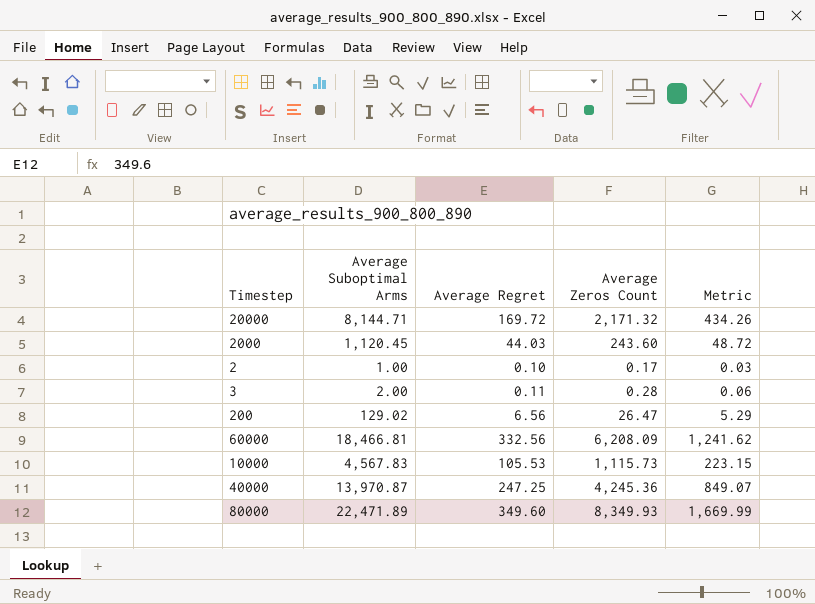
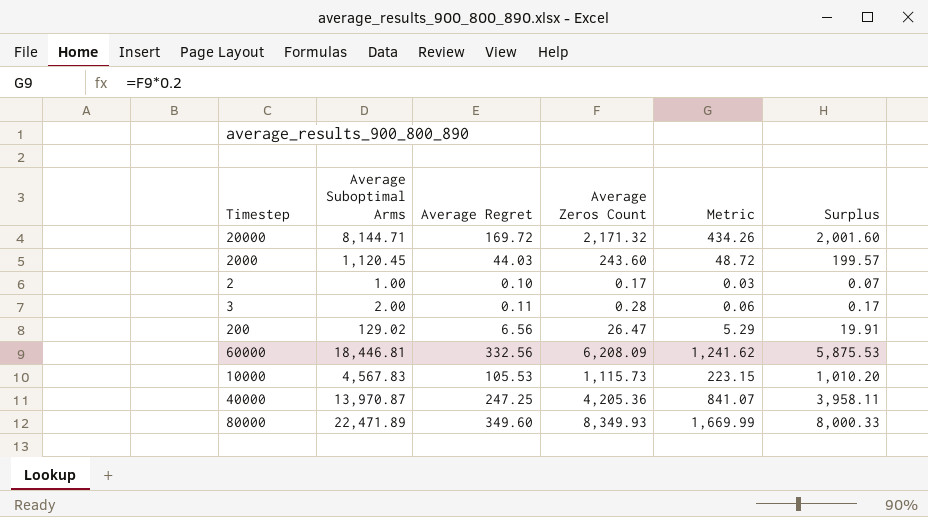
column Surplus | formula: none -> [Average Zeros Count] - [Average Regret]
60000 | Average Suboptimal Arms: 18,466.81 -> 18,446.81
40000 | Average Zeros Count: 4,245.36 -> 4,205.36
40000 | Metric: 849.07 -> 841.07

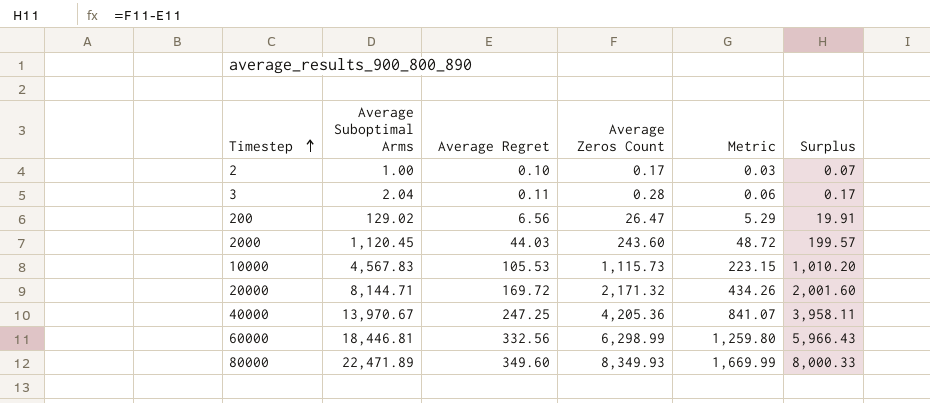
row order: none -> Timestep ascending
3 | Average Suboptimal Arms: 2.00 -> 2.04
40000 | Average Suboptimal Arms: 13,970.87 -> 13,970.67
60000 | Average Zeros Count: 6,208.09 -> 6,298.99
60000 | Metric: 1,241.62 -> 1,259.80
60000 | Surplus: 5,875.53 -> 5,966.43

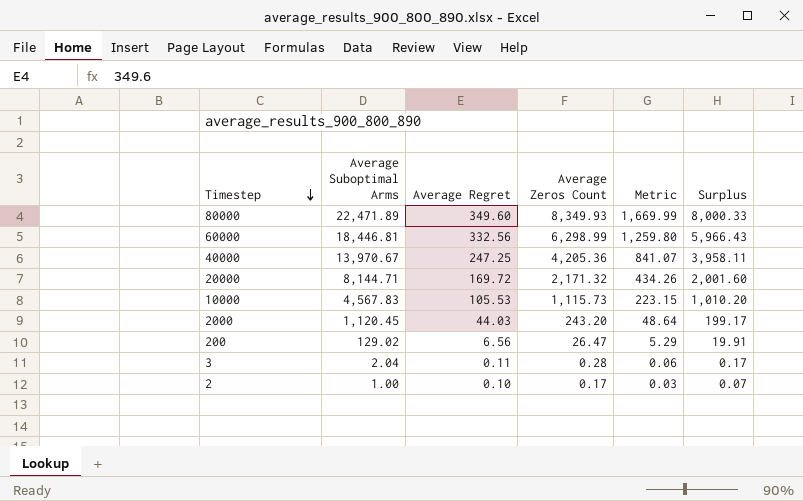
row order: Timestep ascending -> Timestep descending
2000 | Average Zeros Count: 243.60 -> 243.20
2000 | Metric: 48.72 -> 48.64
2000 | Surplus: 199.57 -> 199.17

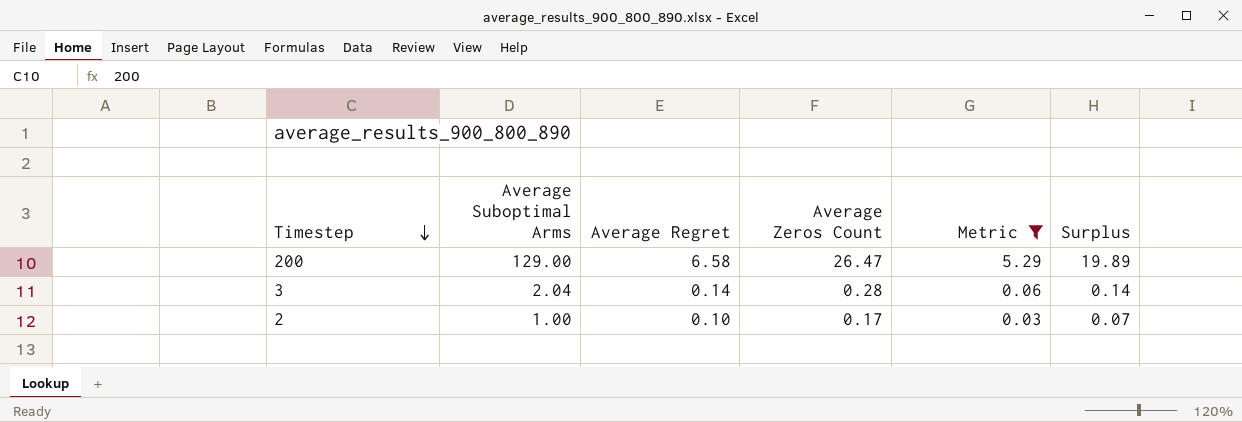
filter: none -> Metric <= 5.29
200 | Average Suboptimal Arms: 129.02 -> 129.00
200 | Average Regret: 6.56 -> 6.58
200 | Surplus: 19.91 -> 19.89
3 | Average Regret: 0.11 -> 0.14
3 | Surplus: 0.17 -> 0.14

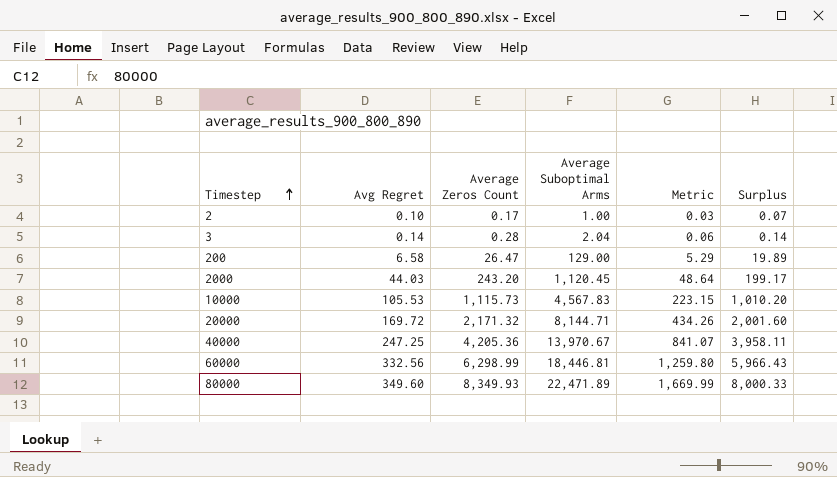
filter: Metric <= 5.29 -> none
row order: Timestep descending -> Timestep ascending
column name: Average Regret -> Avg Regret
column Average Suboptimal Arms | position: 2 -> 4

